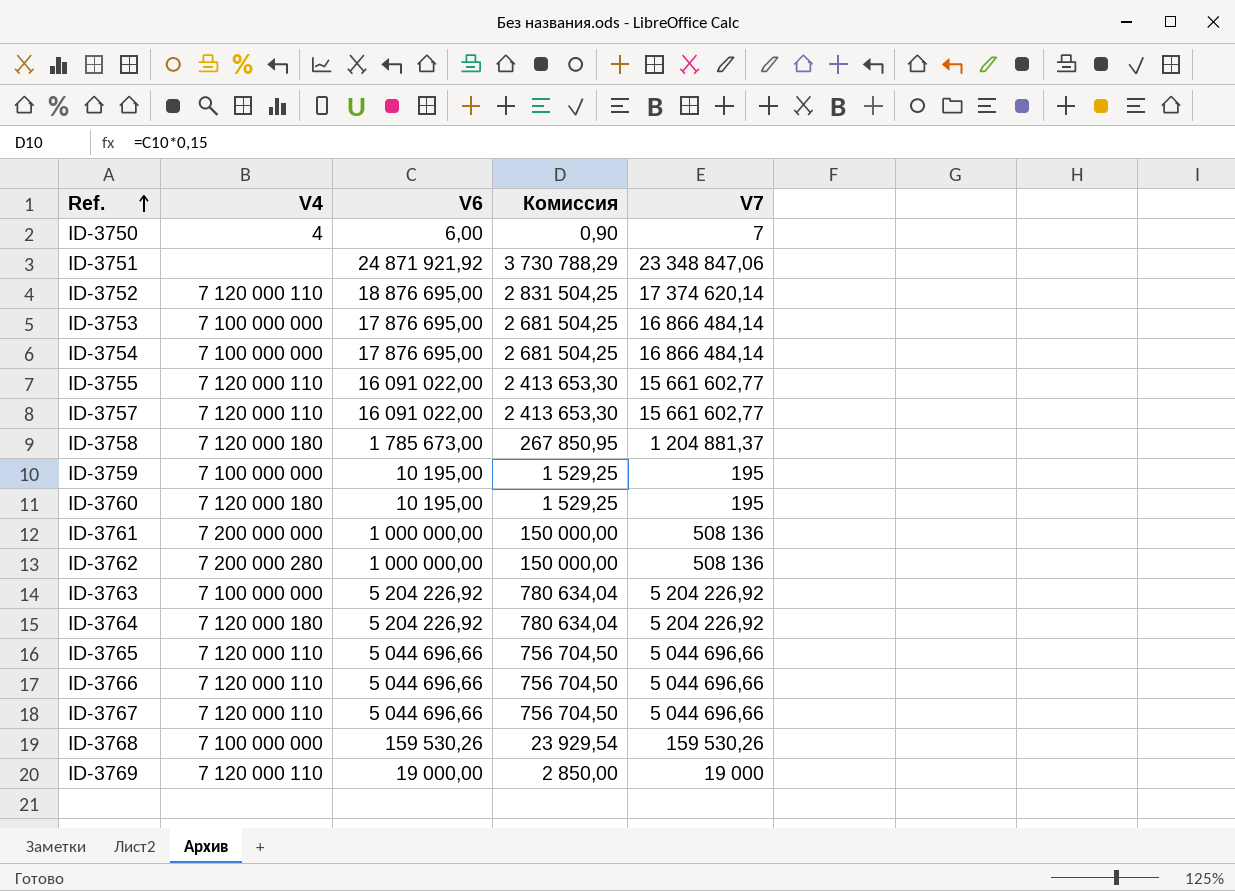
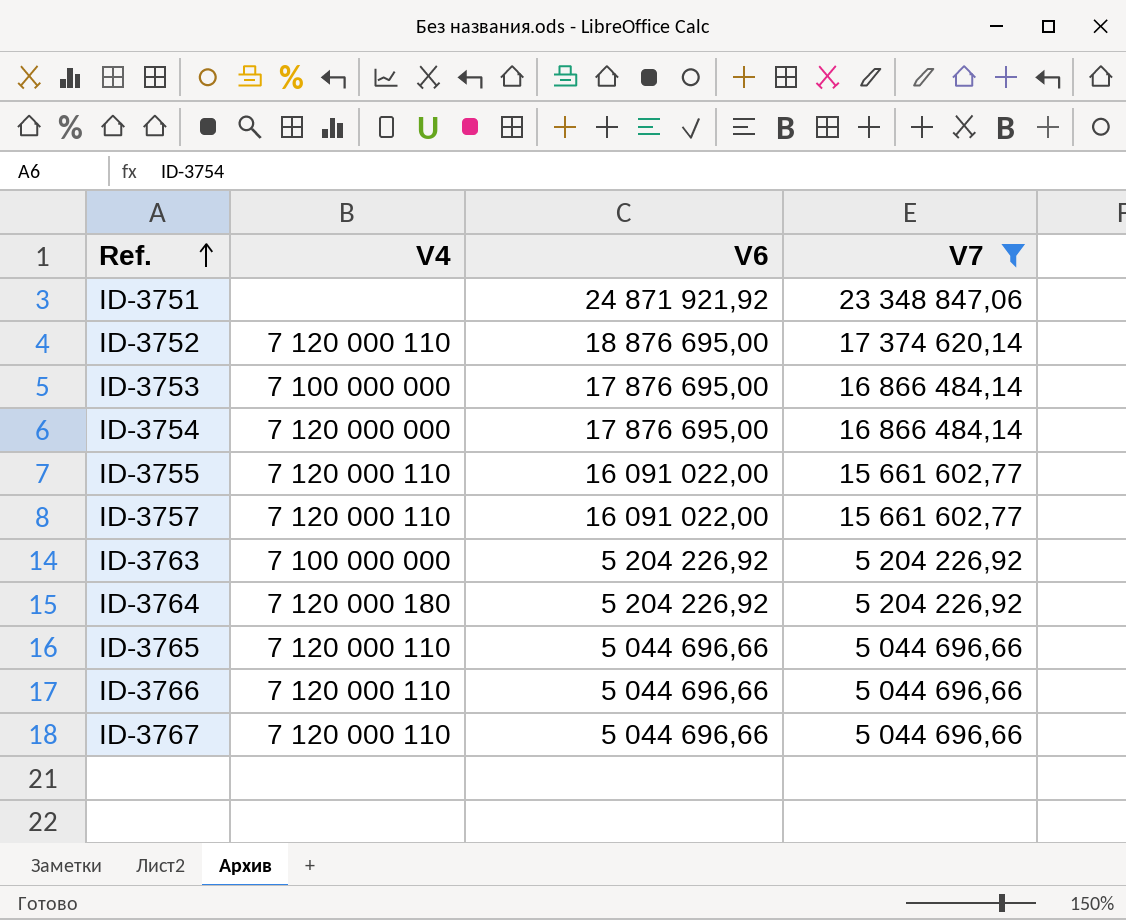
filter: none -> V7 >= 5 044 696,66
column Комиссия | formula: [V6] * 0,15 -> none
ID-3754 | V4: 7 100 000 000 -> 7 120 000 000

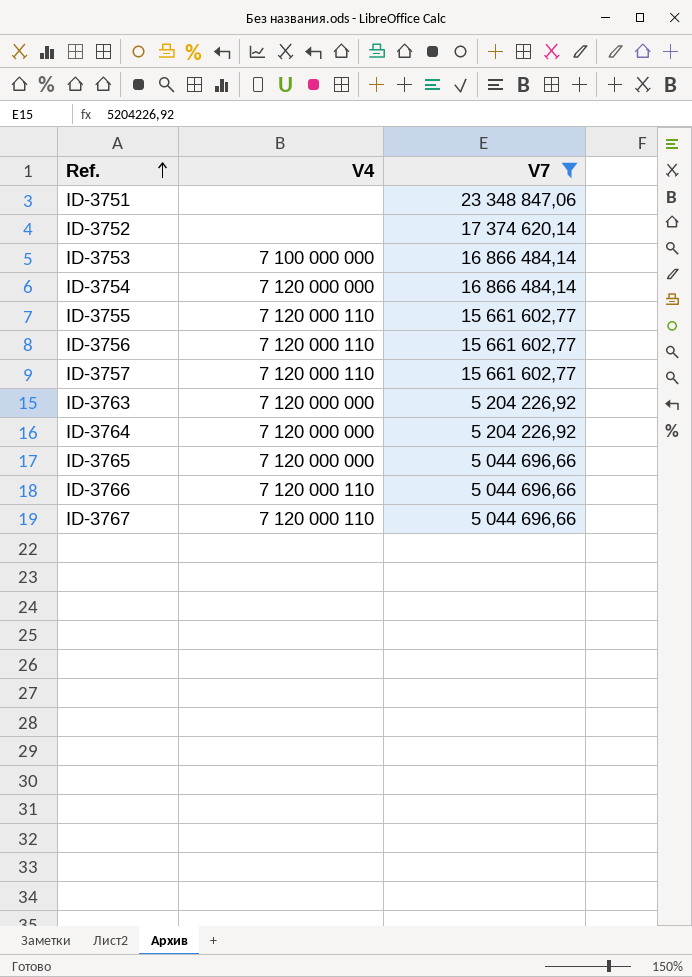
column V6 | position: 3 -> none
ID-3752 | V4: 7 120 000 110 -> none
row ID-3756: none -> 7 120 000 110 | 15 661 602,77
ID-3763 | V4: 7 100 000 000 -> 7 120 000 000
ID-3764 | V4: 7 120 000 180 -> 7 120 000 000
ID-3765 | V4: 7 120 000 110 -> 7 120 000 000

